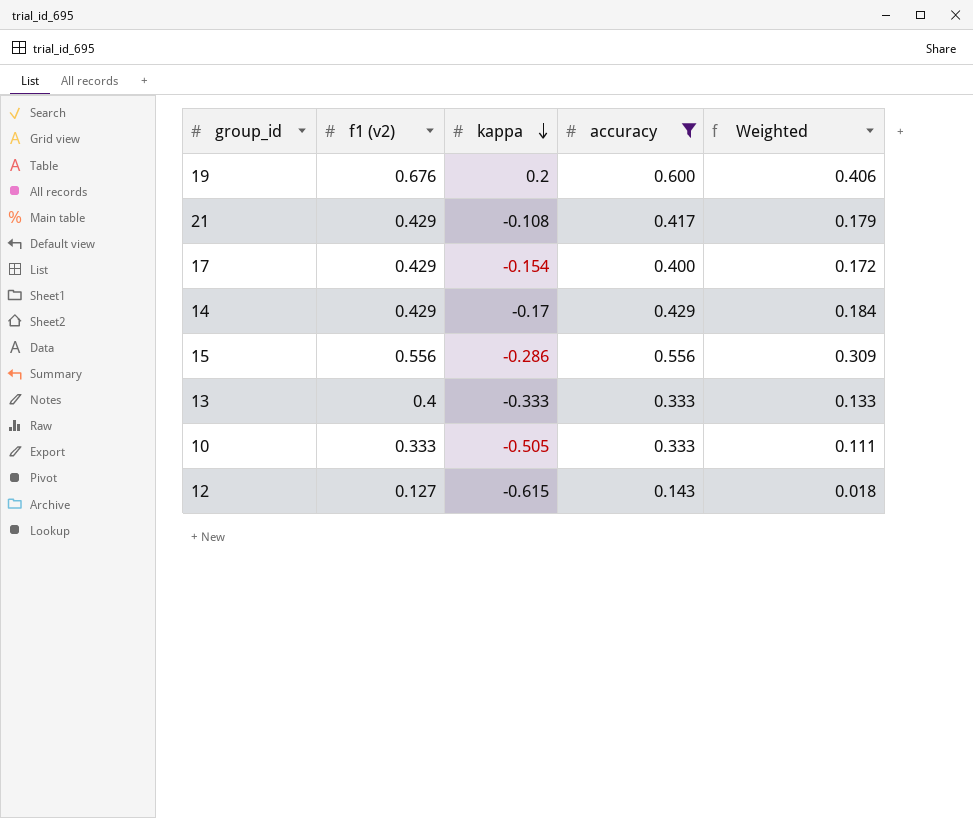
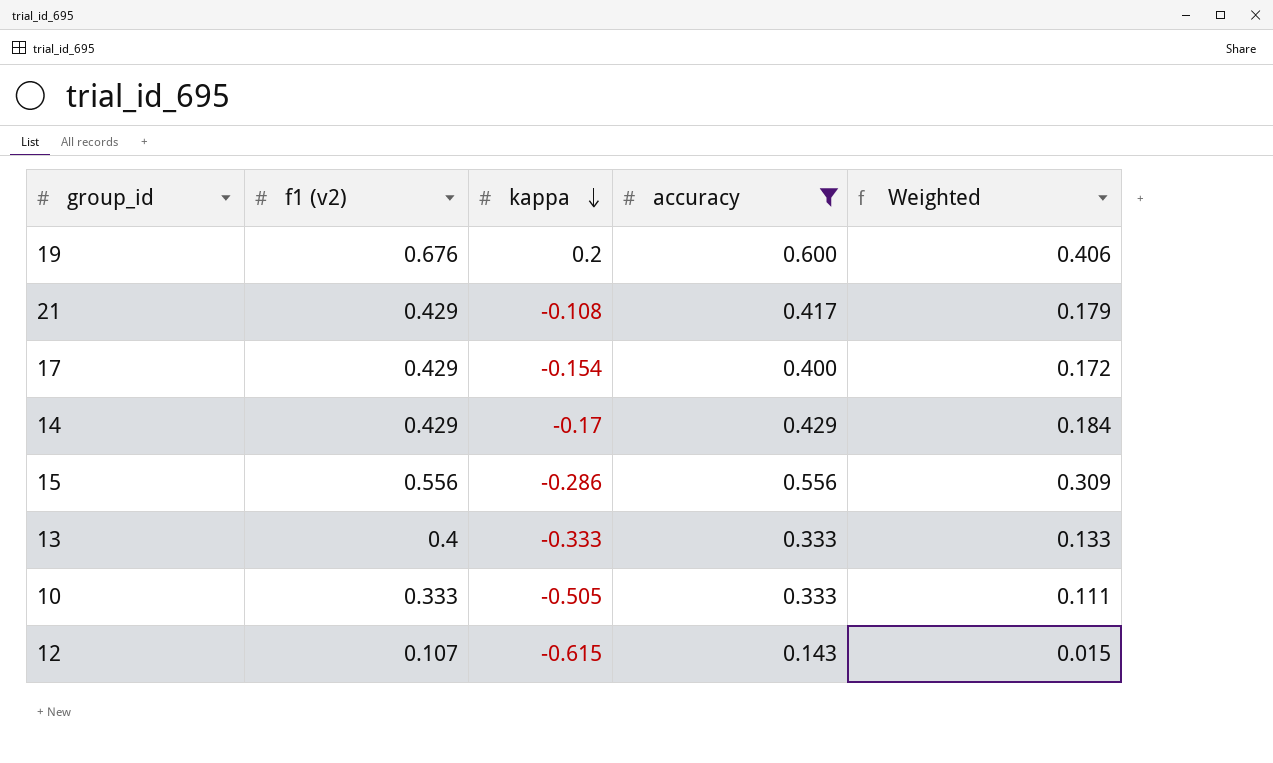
12 | f1 (v2): 0.127 -> 0.107
12 | Weighted: 0.018 -> 0.015

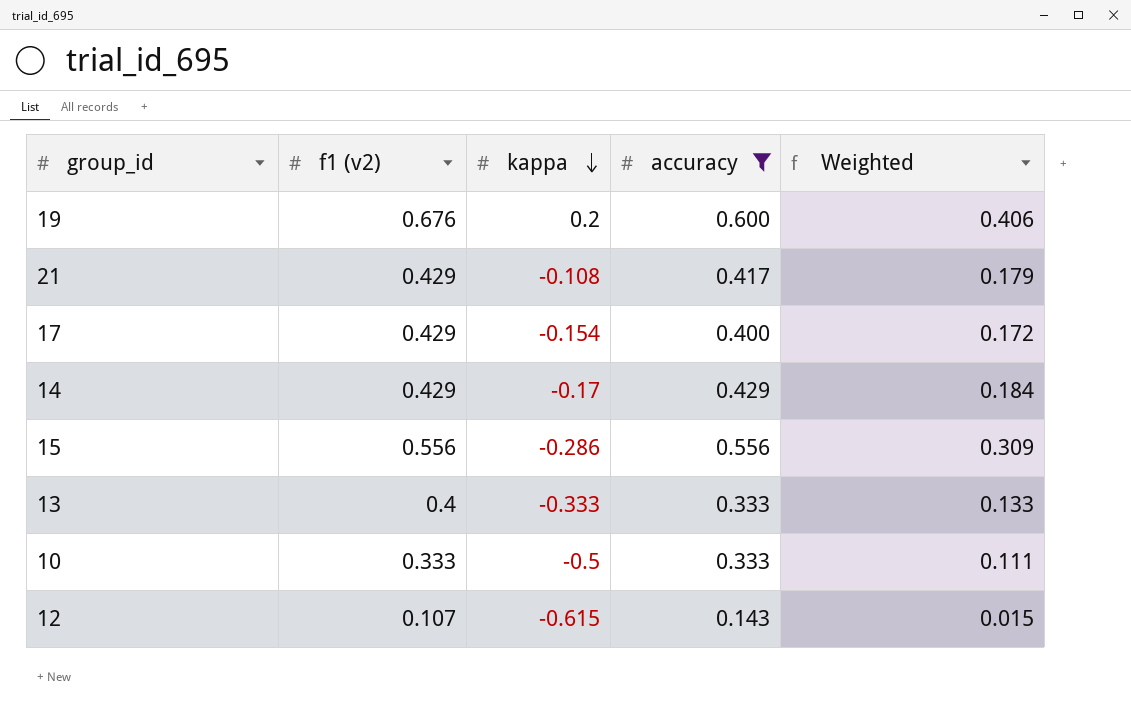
10 | kappa: -0.505 -> -0.5

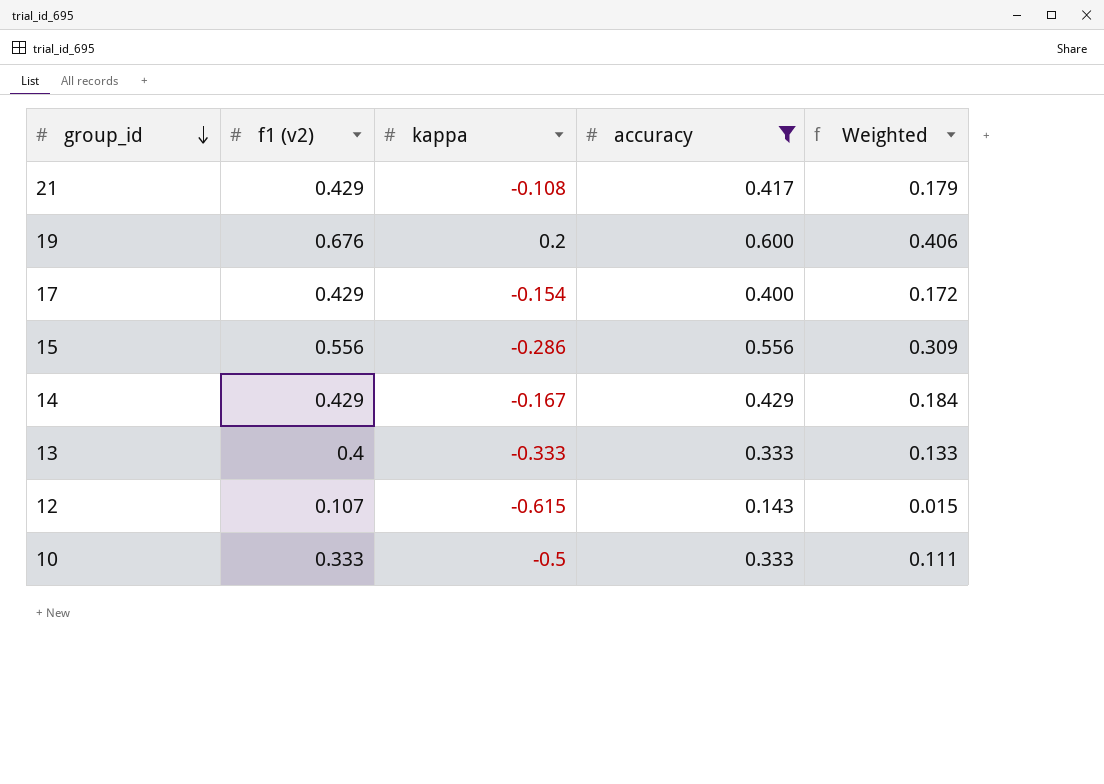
row order: kappa descending -> group_id descending
14 | kappa: -0.17 -> -0.167

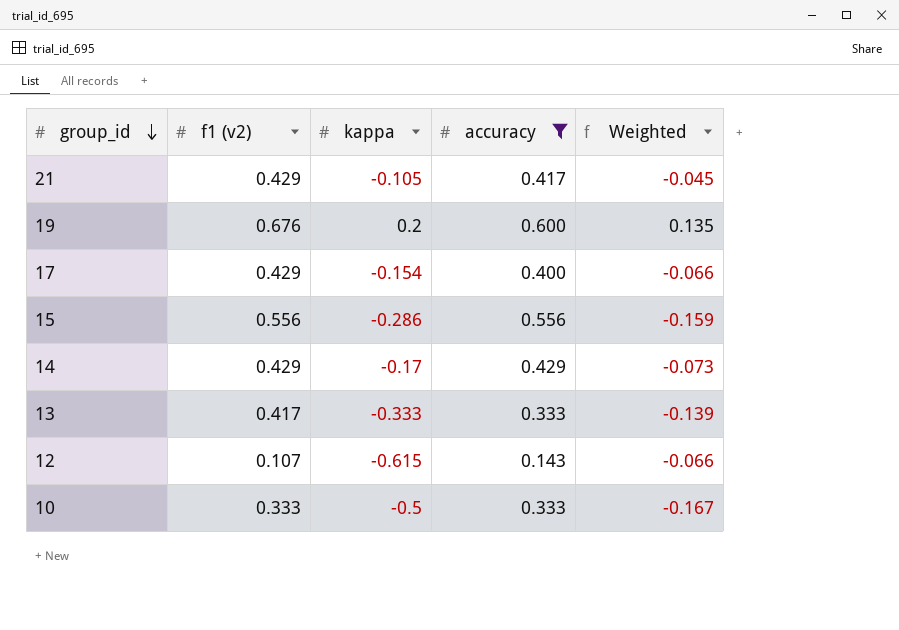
column Weighted | formula: [f1 (v2)] * [accuracy] -> [f1 (v2)] * [kappa]
21 | kappa: -0.108 -> -0.105
14 | kappa: -0.167 -> -0.17
13 | f1 (v2): 0.4 -> 0.417

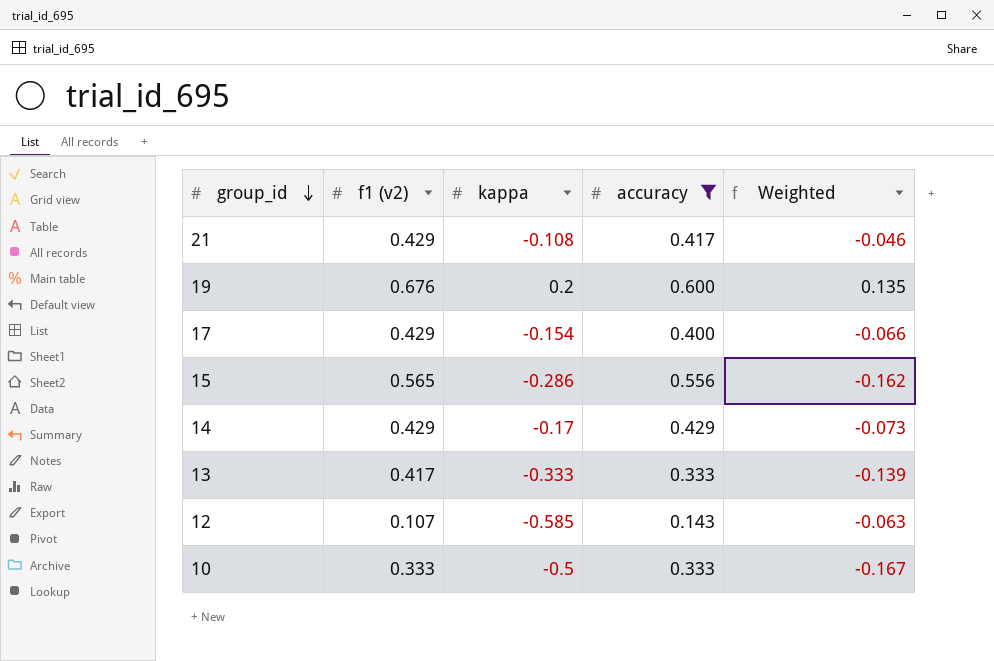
21 | kappa: -0.105 -> -0.108
21 | Weighted: -0.045 -> -0.046
15 | f1 (v2): 0.556 -> 0.565
15 | Weighted: -0.159 -> -0.162
12 | kappa: -0.615 -> -0.585
12 | Weighted: -0.066 -> -0.063

